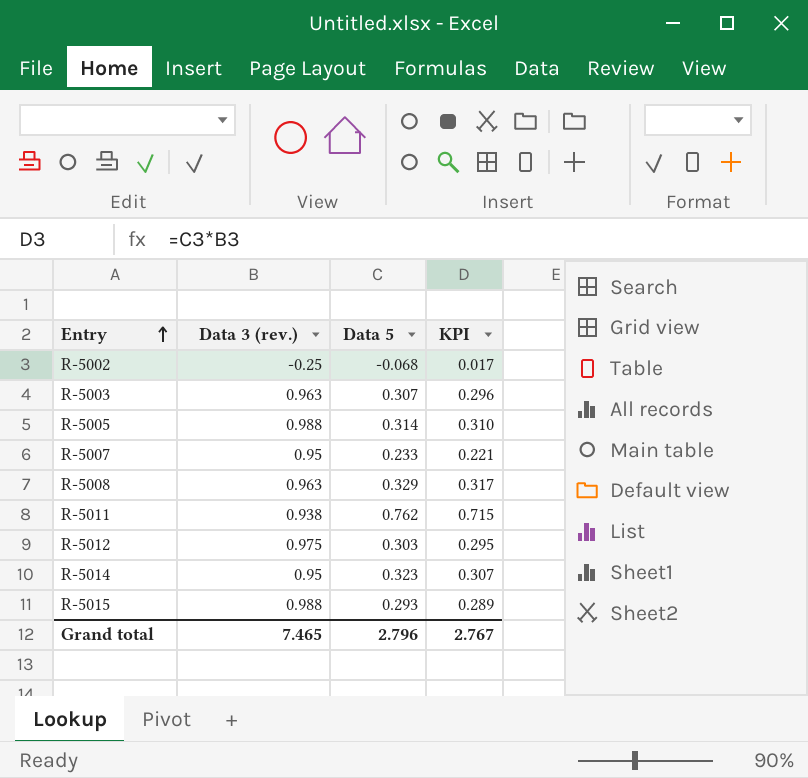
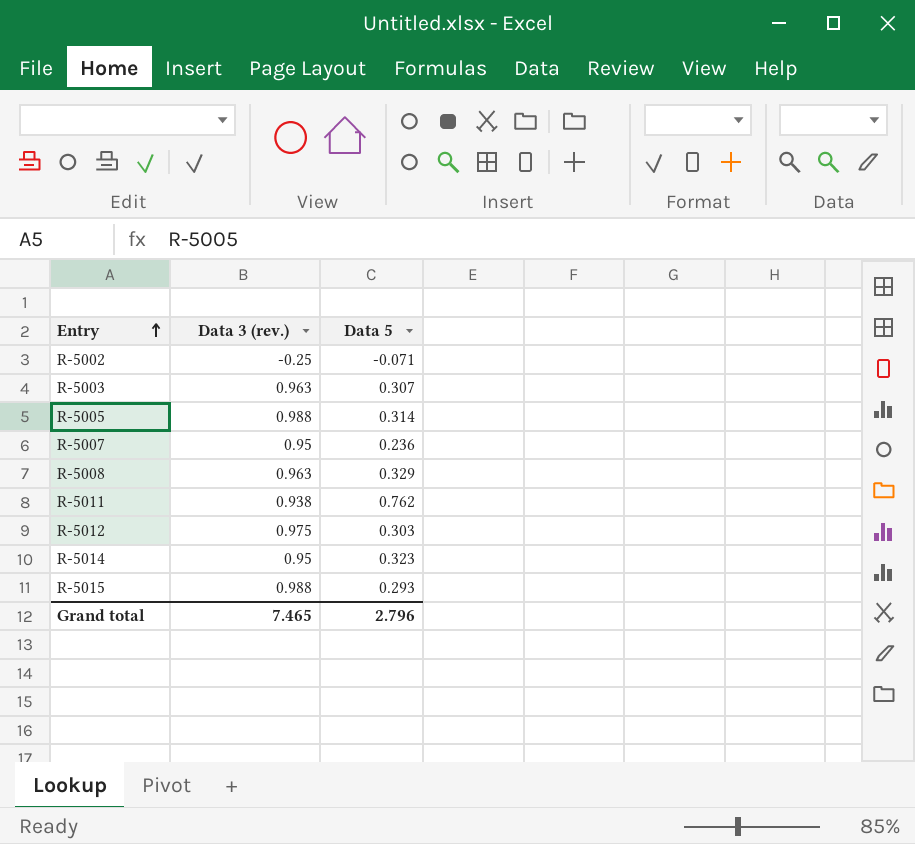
column KPI | formula: [Data 3 (rev.)] * [Data 5] -> none
R-5002 | Data 5: -0.068 -> -0.071
R-5007 | Data 5: 0.233 -> 0.236

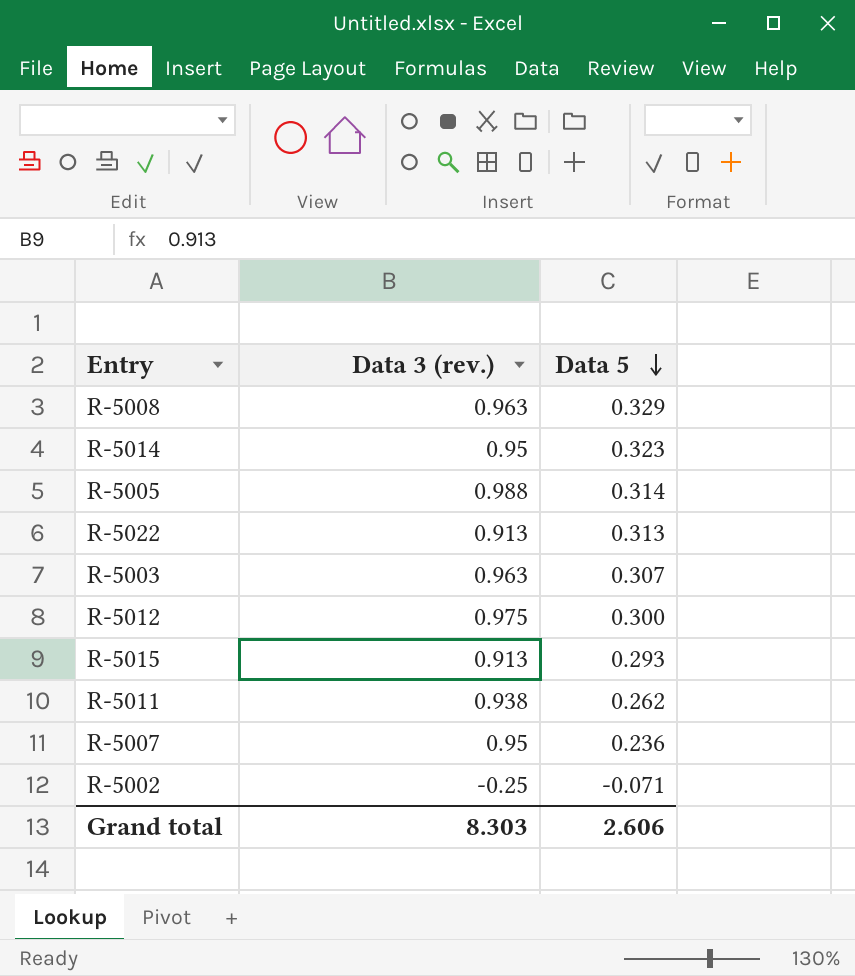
row order: Entry ascending -> Data 5 descending
row R-5022: none -> 0.913 | 0.313
R-5012 | Data 5: 0.303 -> 0.300
R-5015 | Data 3 (rev.): 0.988 -> 0.913
R-5011 | Data 5: 0.762 -> 0.262
Grand total | Data 3 (rev.): 7.465 -> 8.303
Grand total | Data 5: 2.796 -> 2.606

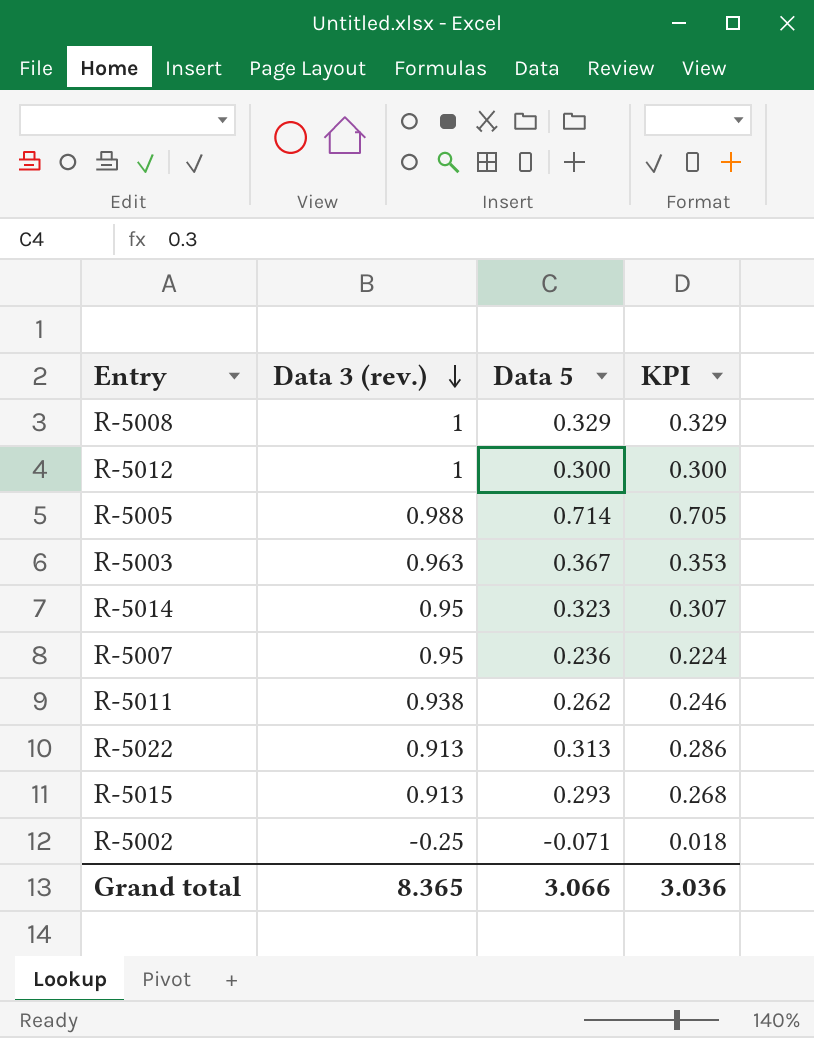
row order: Data 5 descending -> Data 3 (rev.) descending
column KPI | formula: none -> [Data 3 (rev.)] * [Data 5]
R-5008 | Data 3 (rev.): 0.963 -> 1
R-5012 | Data 3 (rev.): 0.975 -> 1
R-5005 | Data 5: 0.314 -> 0.714
R-5003 | Data 5: 0.307 -> 0.367
Grand total | Data 3 (rev.): 8.303 -> 8.365
Grand total | Data 5: 2.606 -> 3.066

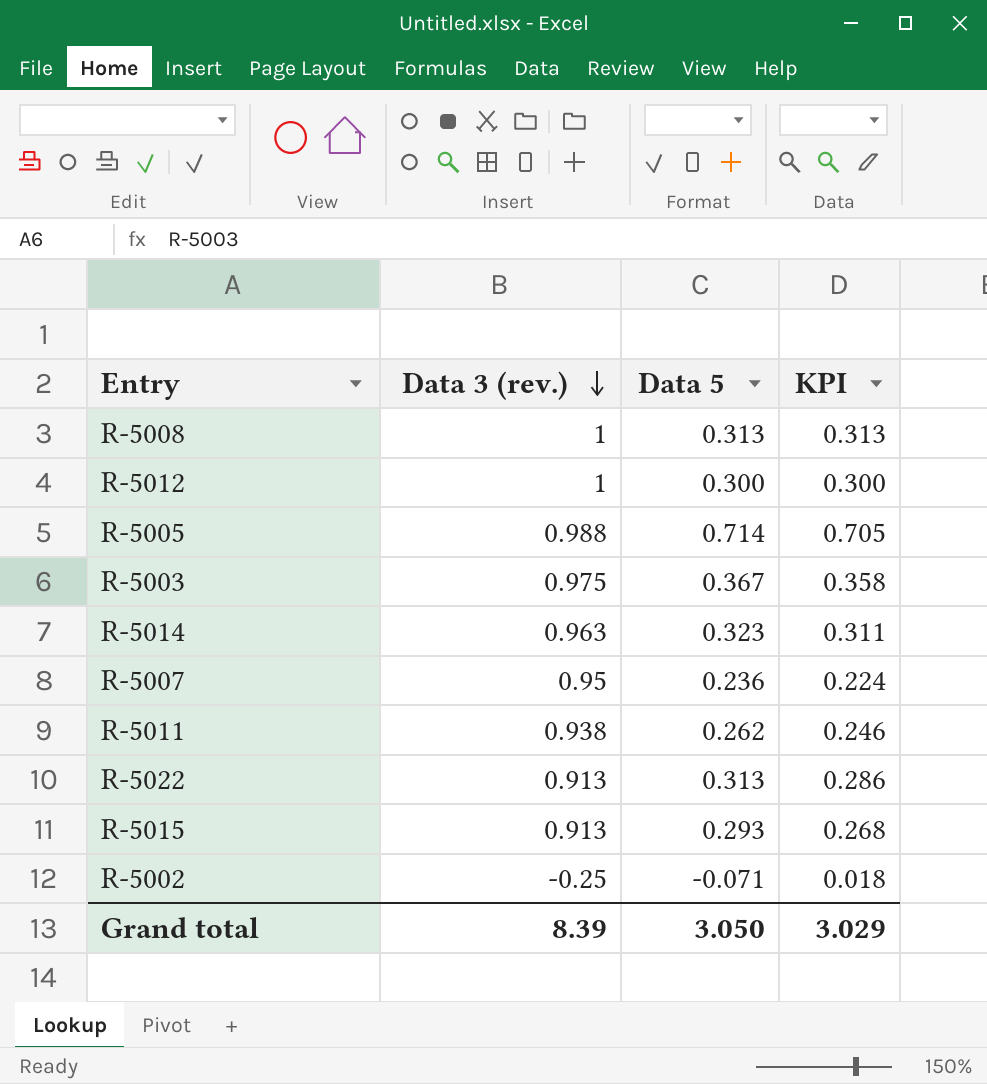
R-5008 | Data 5: 0.329 -> 0.313
R-5008 | KPI: 0.329 -> 0.313
R-5003 | Data 3 (rev.): 0.963 -> 0.975
R-5003 | KPI: 0.353 -> 0.358
R-5014 | Data 3 (rev.): 0.95 -> 0.963
R-5014 | KPI: 0.307 -> 0.311
Grand total | Data 3 (rev.): 8.365 -> 8.39
Grand total | Data 5: 3.066 -> 3.050
Grand total | KPI: 3.036 -> 3.029

